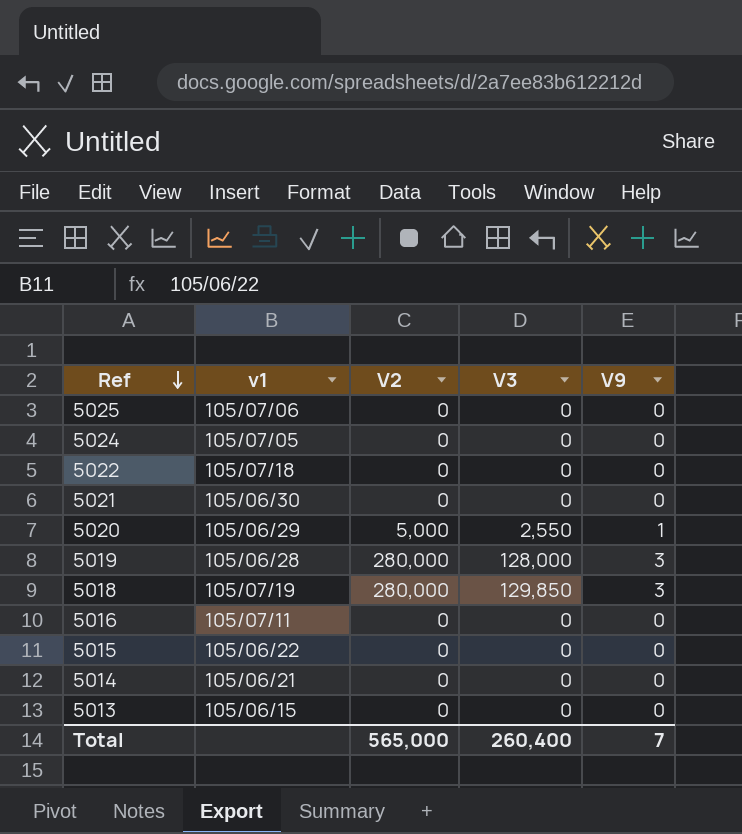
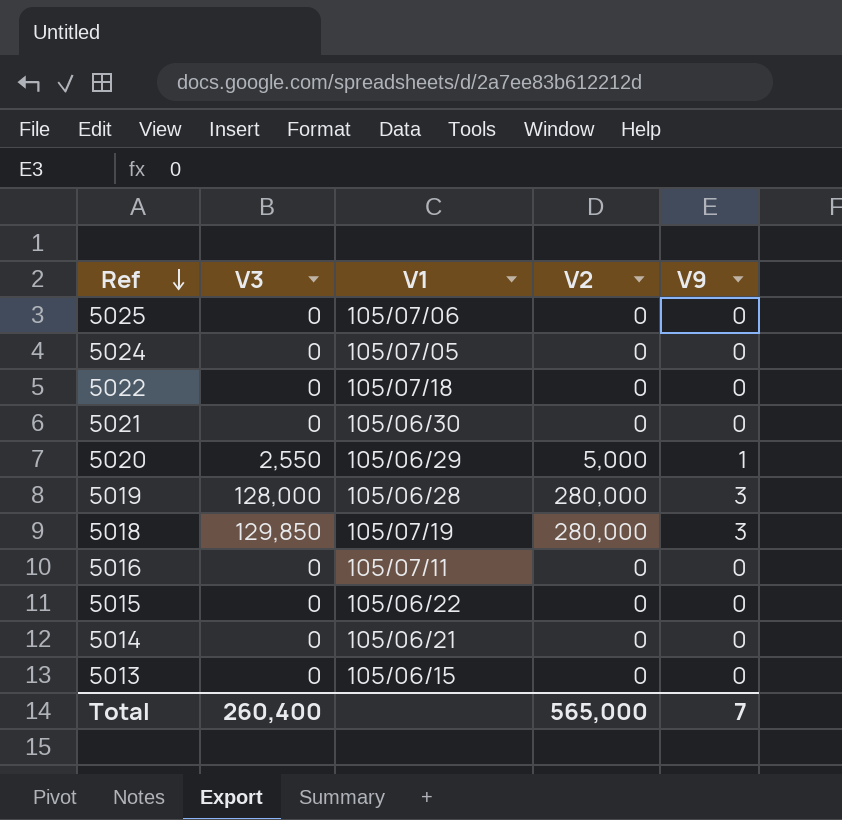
column V3 | position: 4 -> 2
column name: v1 -> V1

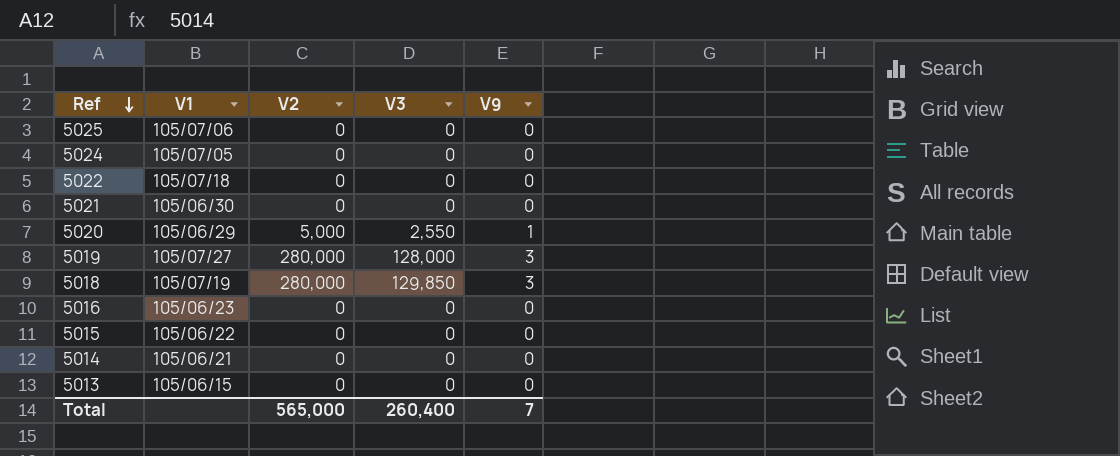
column V3 | position: 2 -> 4
5019 | V1: 105/06/28 -> 105/07/27
5016 | V1: 105/07/11 -> 105/06/23

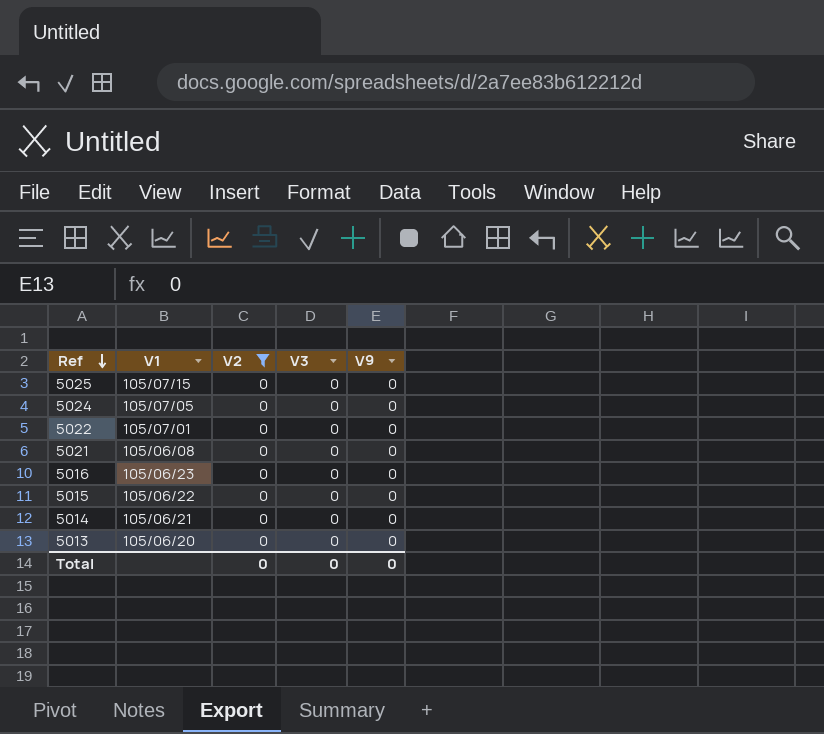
filter: none -> V2 = 0
5025 | V1: 105/07/06 -> 105/07/15
5022 | V1: 105/07/18 -> 105/07/01
5021 | V1: 105/06/30 -> 105/06/08
5013 | V1: 105/06/15 -> 105/06/20
Total | V2: 565,000 -> 0
Total | V3: 260,400 -> 0
Total | V9: 7 -> 0

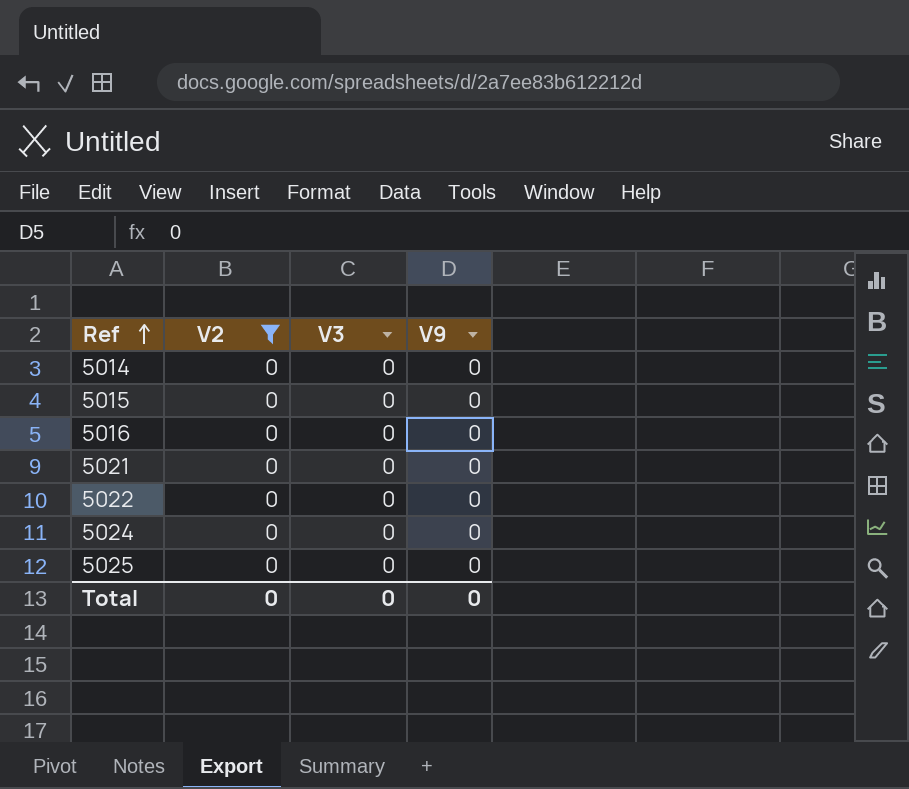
row order: Ref descending -> Ref ascending
column V1 | position: 2 -> none
row 5013: 105/06/20 | 0 | 0 | 0 -> none

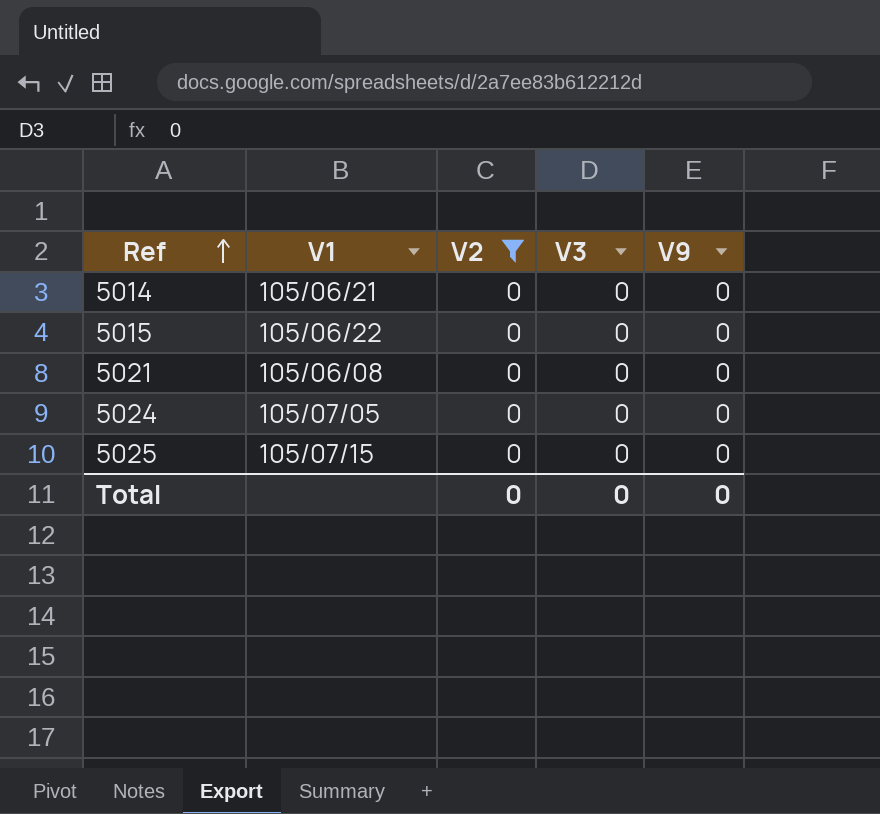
column V1 | position: none -> 2
row 5016: 0 | 0 | 0 -> none
row 5022: 0 | 0 | 0 -> none

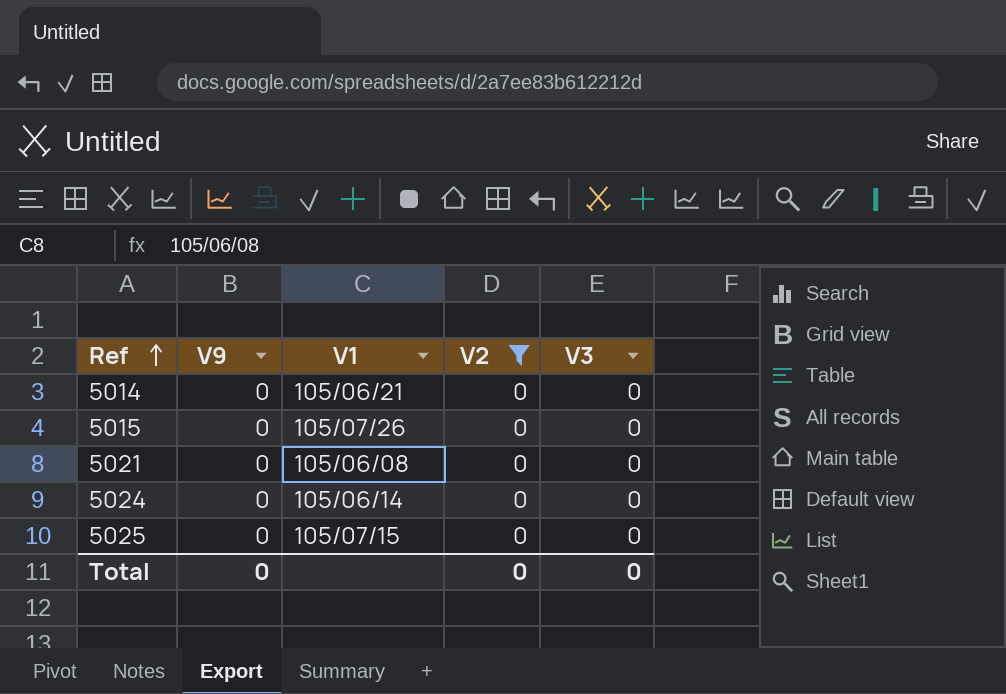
column V9 | position: 5 -> 2
5015 | V1: 105/06/22 -> 105/07/26
5024 | V1: 105/07/05 -> 105/06/14

